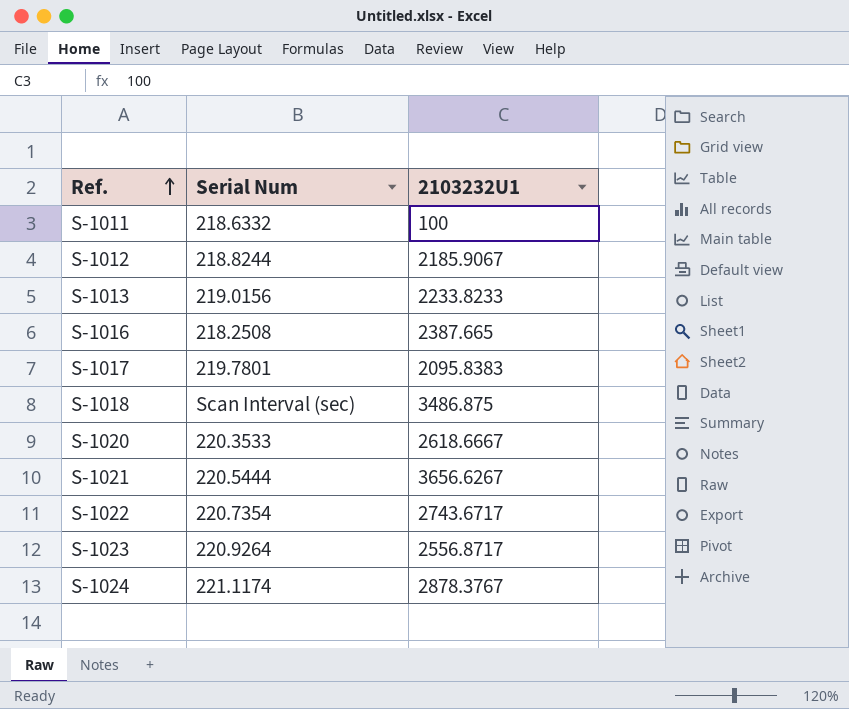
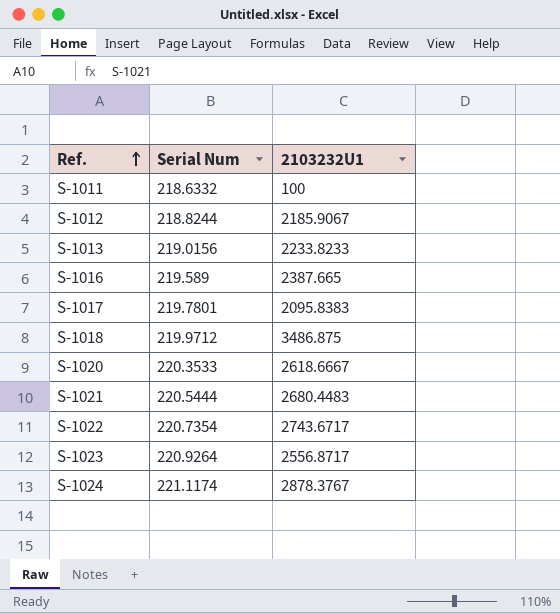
S-1016 | Serial Num: 218.2508 -> 219.589
S-1018 | Serial Num: Scan Interval (sec) -> 219.9712
S-1021 | 2103232U1: 3656.6267 -> 2680.4483

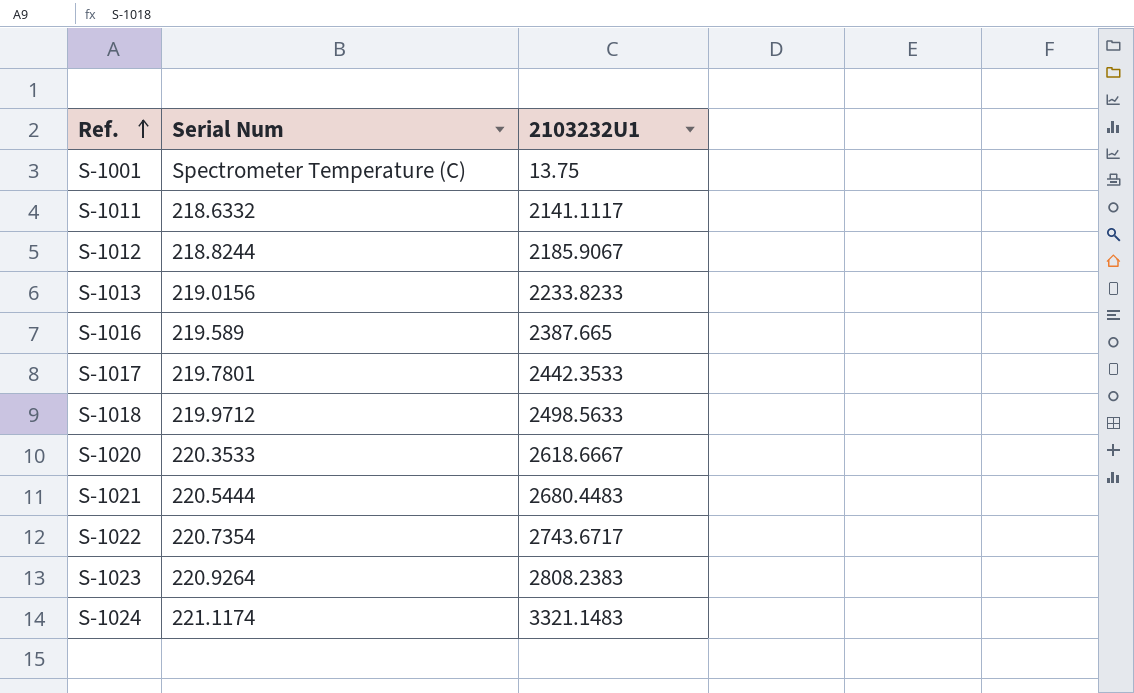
row S-1001: none -> Spectrometer Temperature (C) | 13.75
S-1011 | 2103232U1: 100 -> 2141.1117
S-1017 | 2103232U1: 2095.8383 -> 2442.3533
S-1018 | 2103232U1: 3486.875 -> 2498.5633
S-1023 | 2103232U1: 2556.8717 -> 2808.2383
S-1024 | 2103232U1: 2878.3767 -> 3321.1483

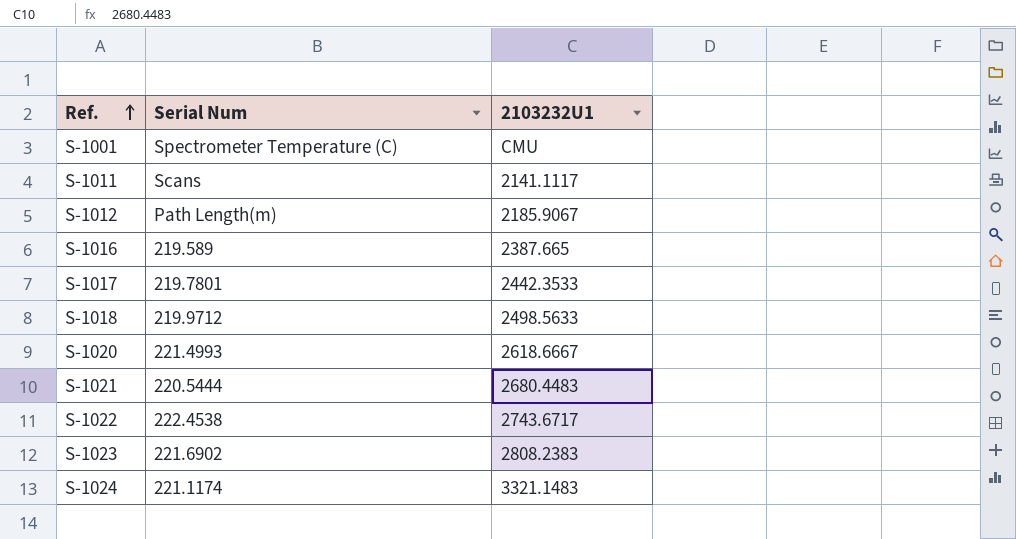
row S-1013: 219.0156 | 2233.8233 -> none
S-1001 | 2103232U1: 13.75 -> CMU
S-1011 | Serial Num: 218.6332 -> Scans
S-1012 | Serial Num: 218.8244 -> Path Length(m)
S-1020 | Serial Num: 220.3533 -> 221.4993
S-1022 | Serial Num: 220.7354 -> 222.4538
S-1023 | Serial Num: 220.9264 -> 221.6902

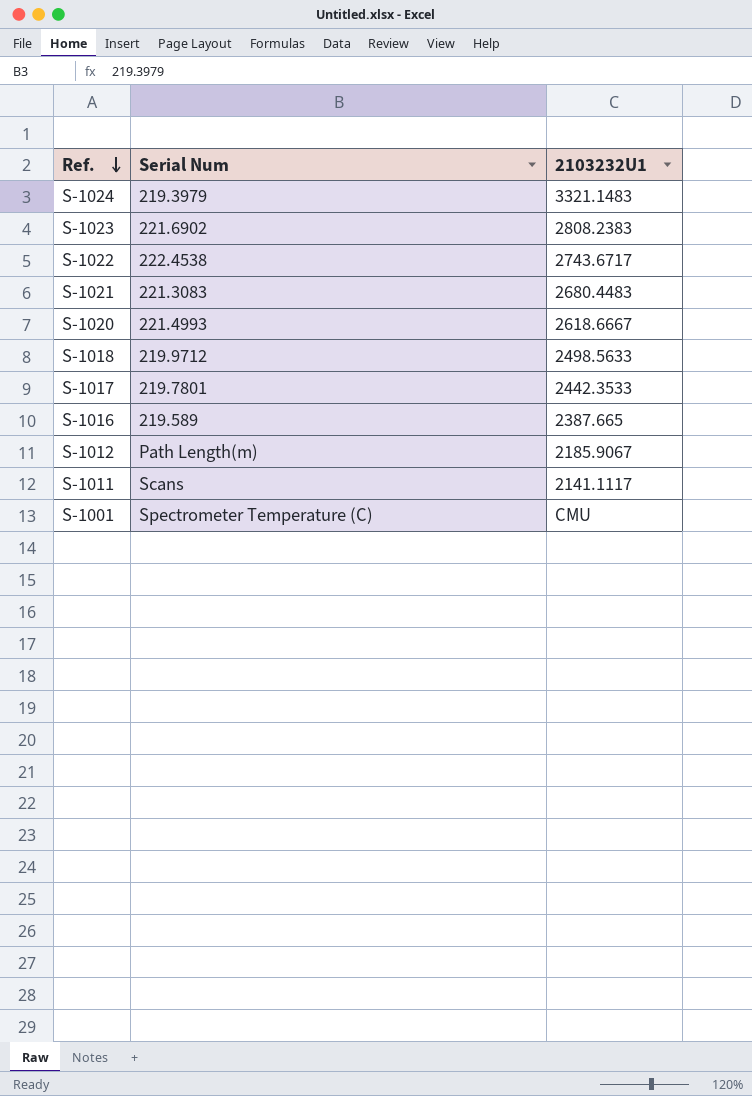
row order: Ref. ascending -> Ref. descending
S-1024 | Serial Num: 221.1174 -> 219.3979
S-1021 | Serial Num: 220.5444 -> 221.3083

